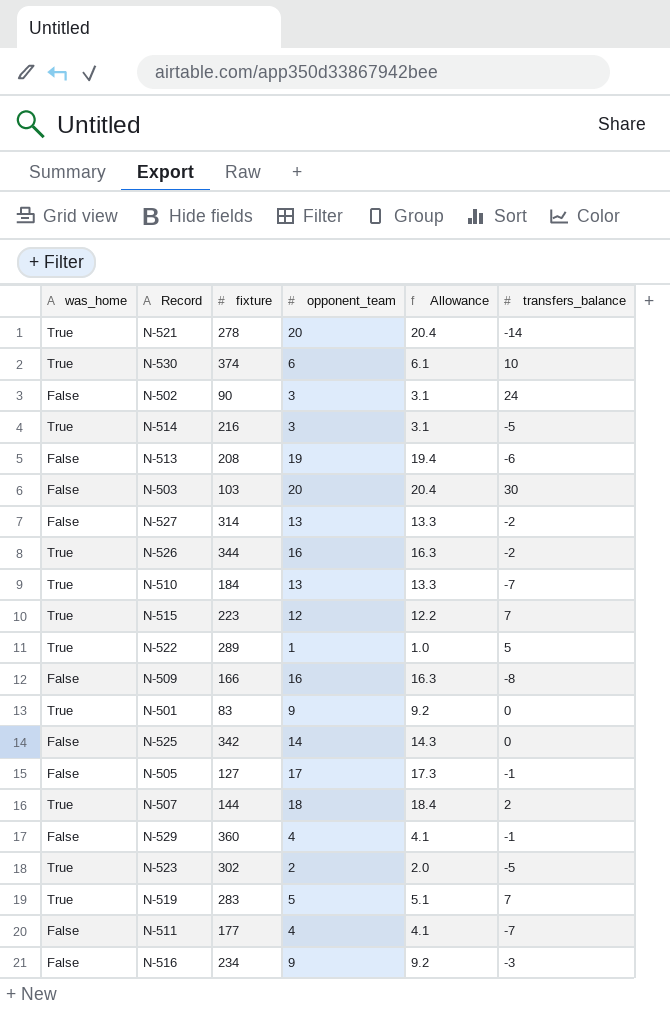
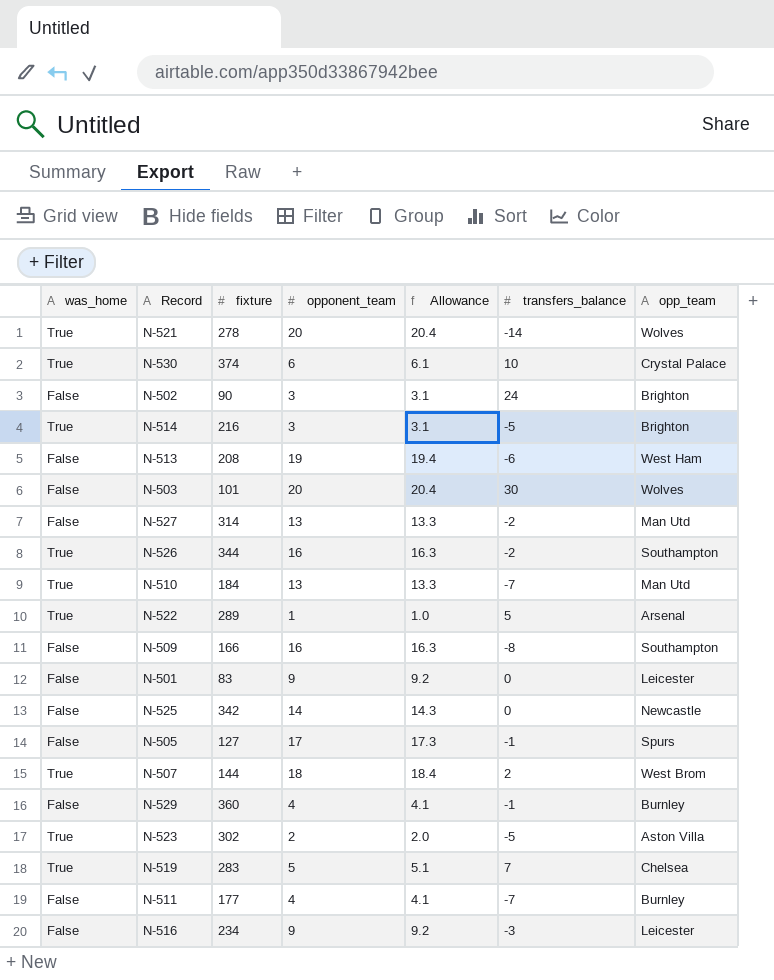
column opp_team | position: none -> 7
row N-515: True | 223 | 12 | 12.2 | 7 -> none
N-503 | fixture: 103 -> 101
N-501 | was_home: True -> False

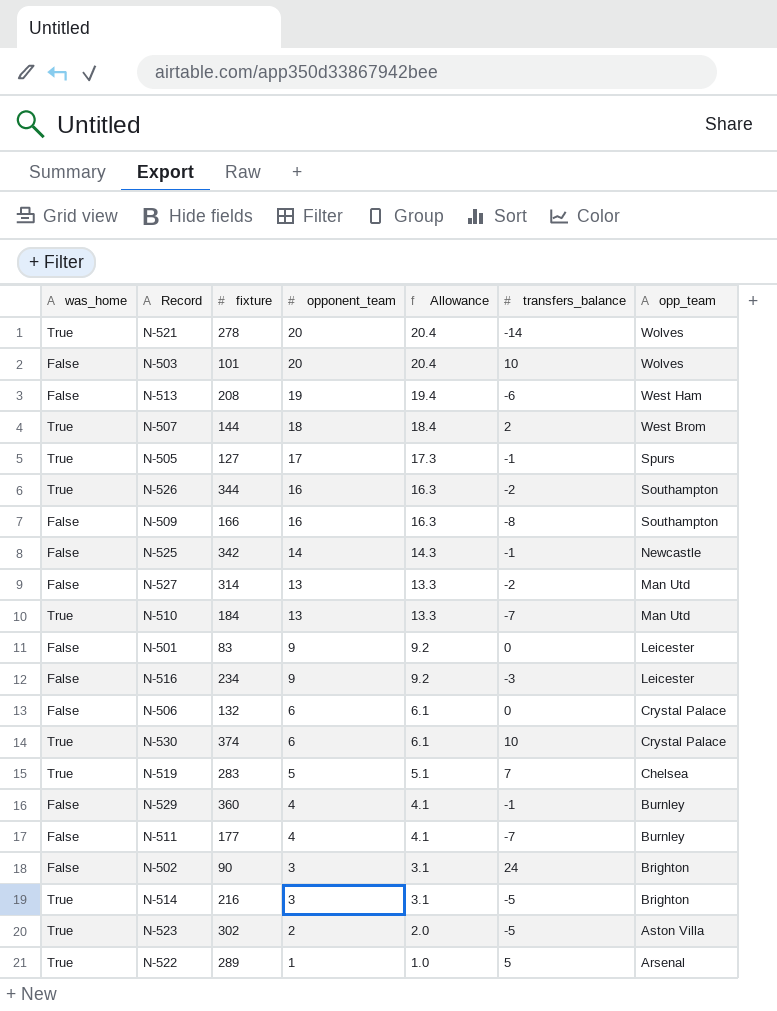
row order: none -> opponent_team descending
N-503 | transfers_balance: 30 -> 10
N-505 | was_home: False -> True
N-525 | transfers_balance: 0 -> -1
row N-506: none -> False | 132 | 6 | 6.1 | 0 | Crystal Palace

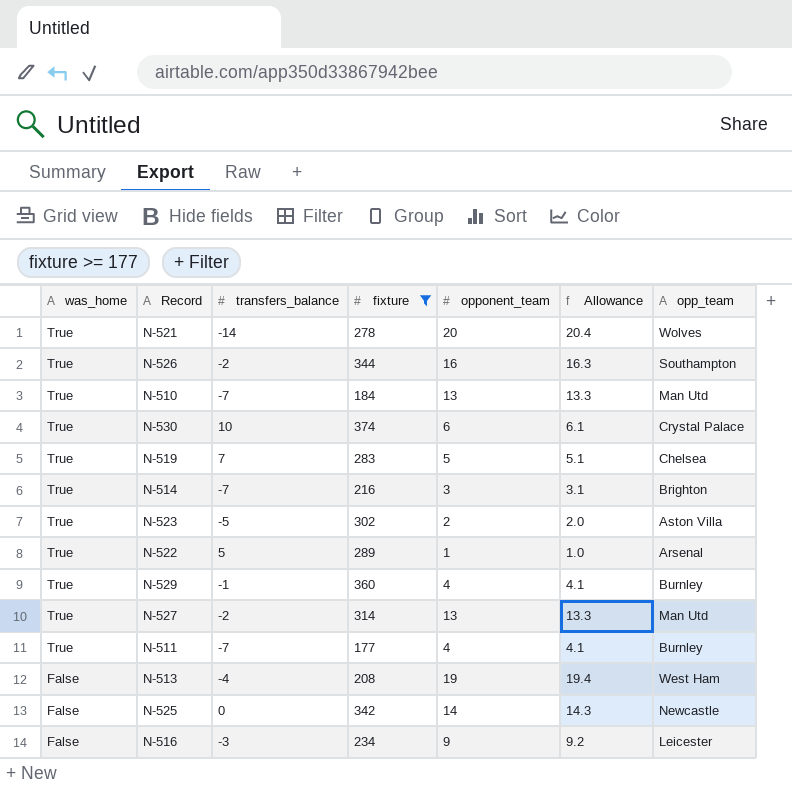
filter: none -> fixture >= 177
row order: opponent_team descending -> was_home descending
column transfers_balance | position: 6 -> 3
N-514 | transfers_balance: -5 -> -7
N-529 | was_home: False -> True
N-527 | was_home: False -> True
N-511 | was_home: False -> True
N-513 | transfers_balance: -6 -> -4
N-525 | transfers_balance: -1 -> 0

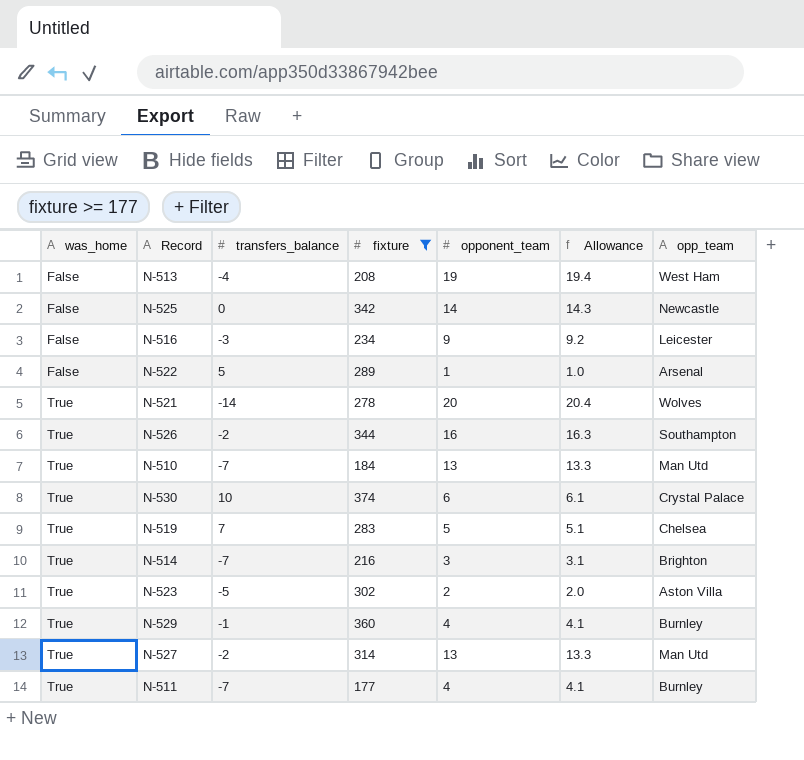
row order: was_home descending -> was_home ascending
N-522 | was_home: True -> False

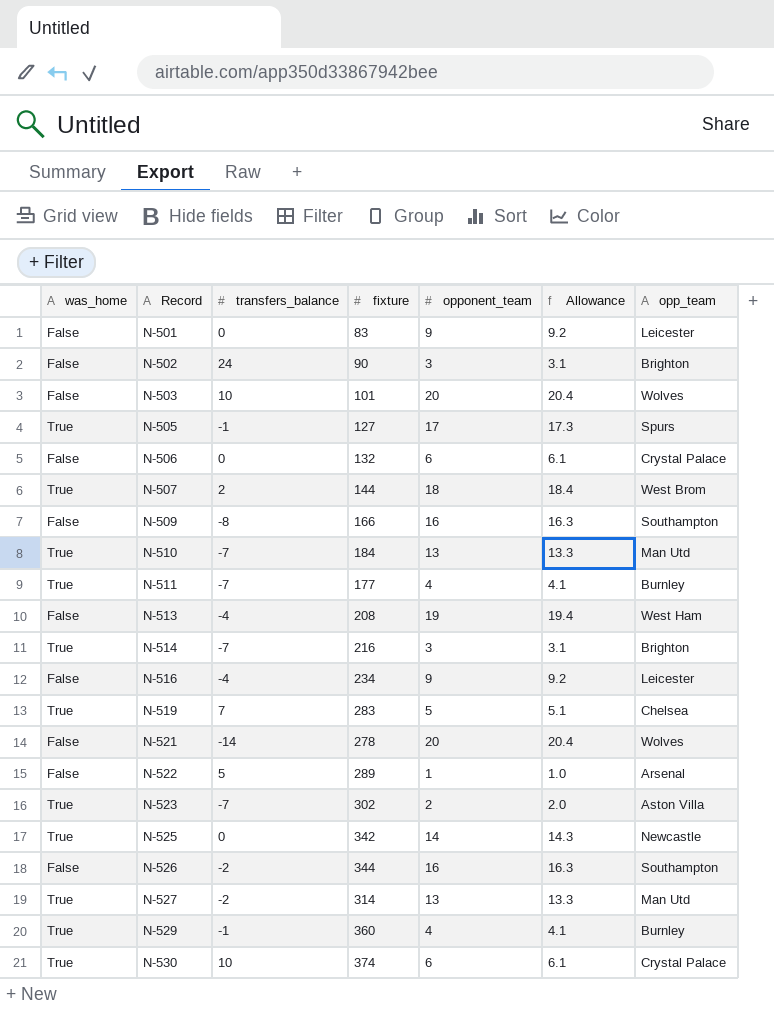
filter: fixture >= 177 -> none
row order: was_home ascending -> Record ascending
N-516 | transfers_balance: -3 -> -4
N-521 | was_home: True -> False
N-523 | transfers_balance: -5 -> -7
N-525 | was_home: False -> True
N-526 | was_home: True -> False

